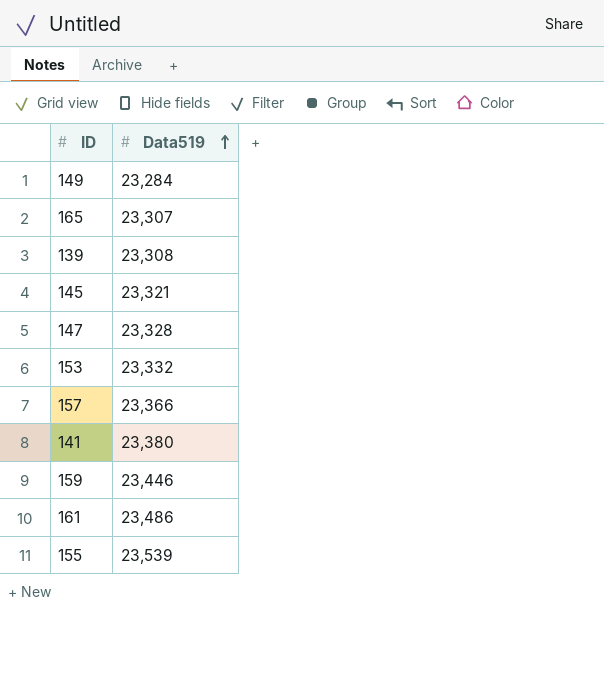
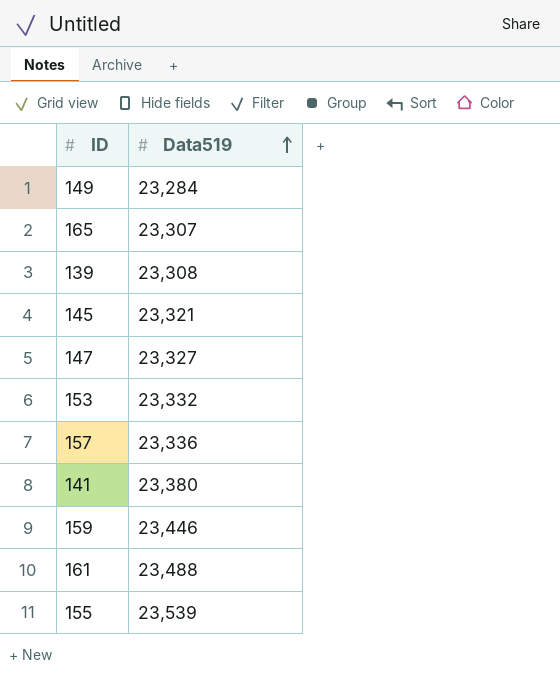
147 | Data519: 23,328 -> 23,327
157 | Data519: 23,366 -> 23,336
161 | Data519: 23,486 -> 23,488

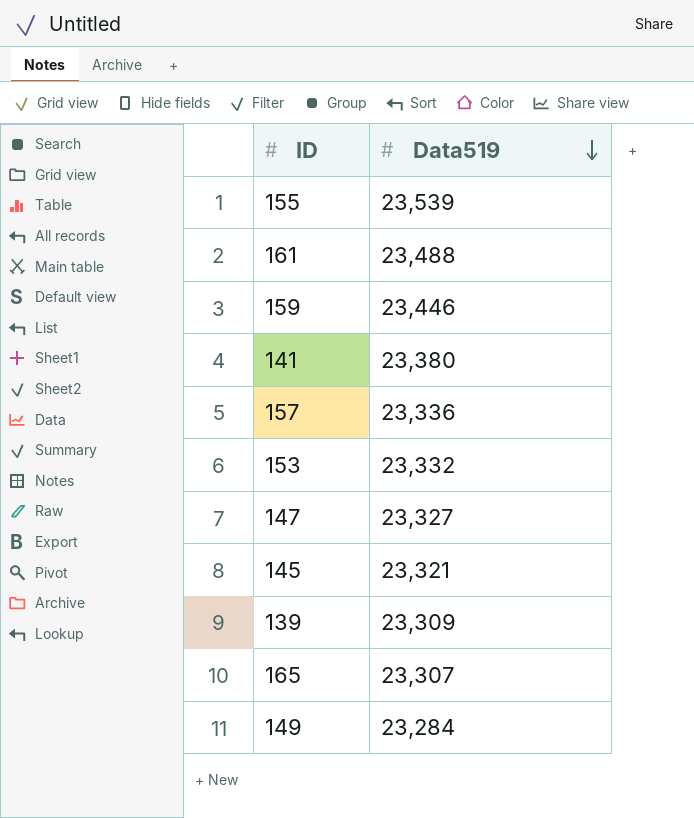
row order: Data519 ascending -> Data519 descending
139 | Data519: 23,308 -> 23,309

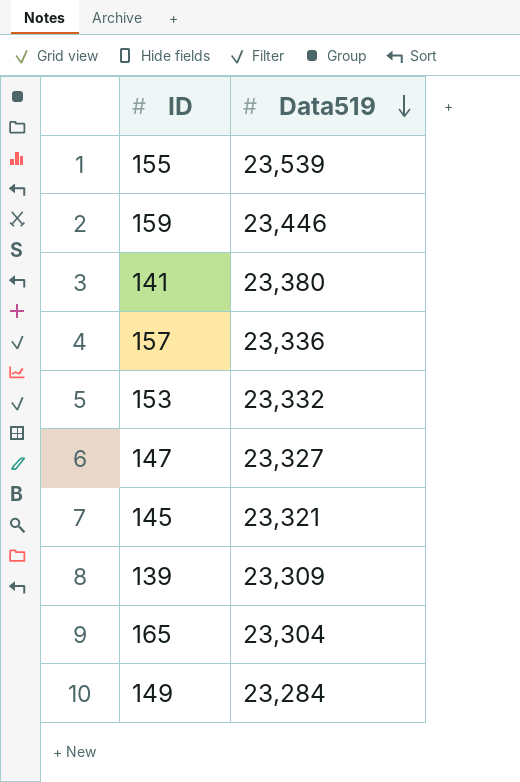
row 161: 23,488 -> none
165 | Data519: 23,307 -> 23,304

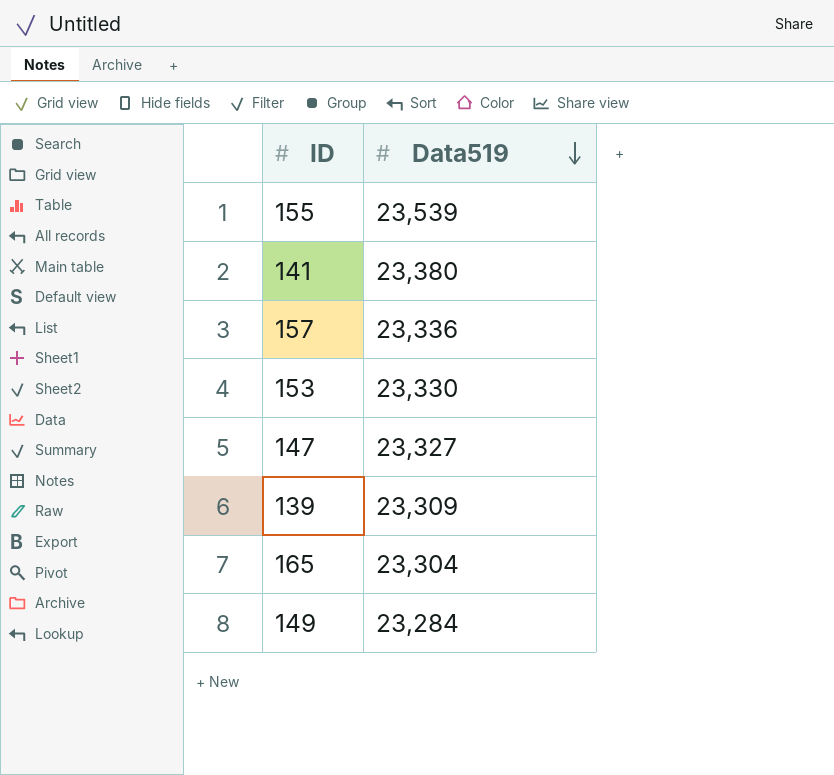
row 159: 23,446 -> none
row 145: 23,321 -> none
153 | Data519: 23,332 -> 23,330

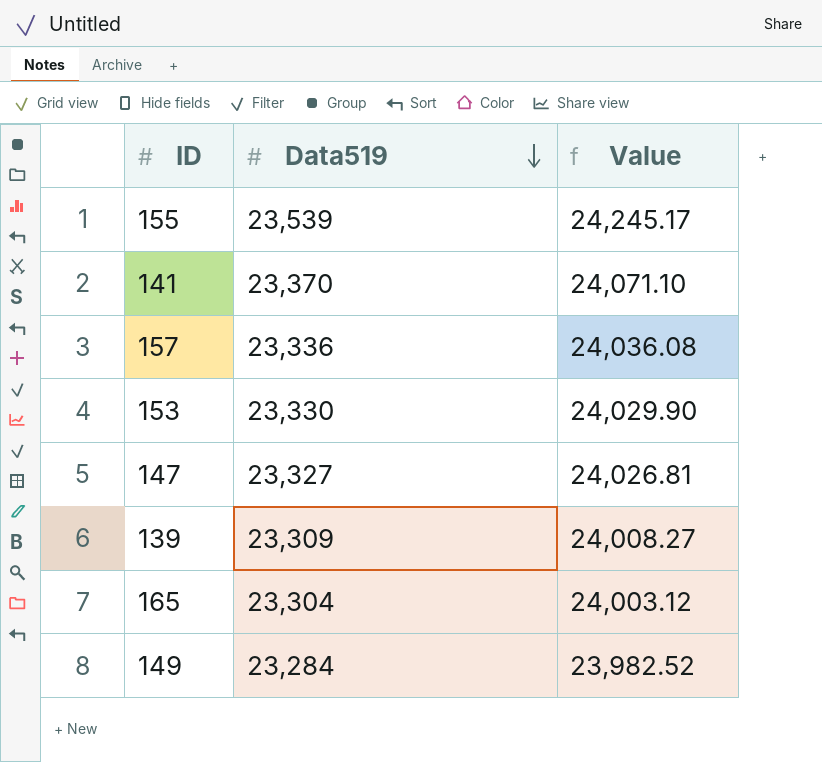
column Value | formula: none -> [Data519] * 1.03
141 | Data519: 23,380 -> 23,370

